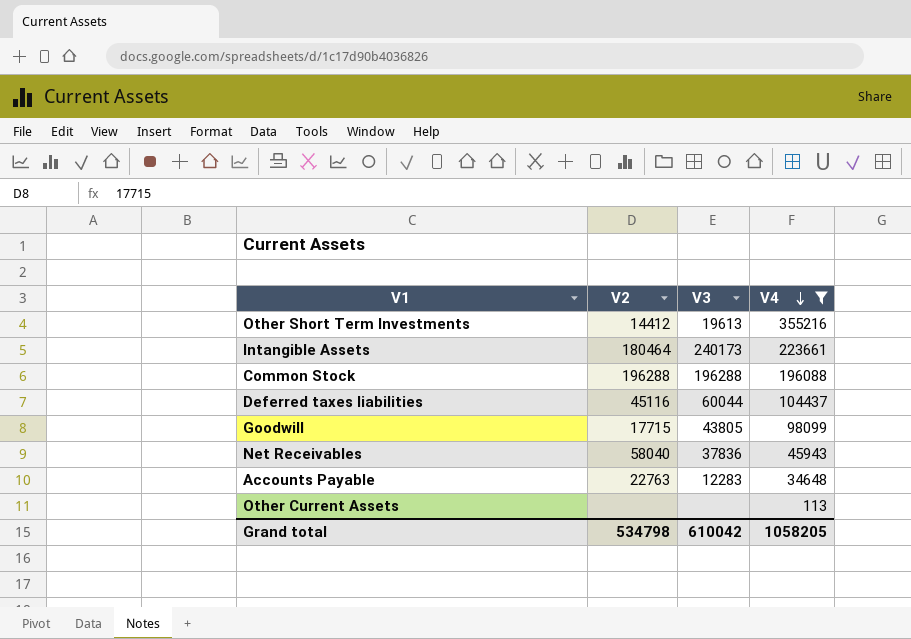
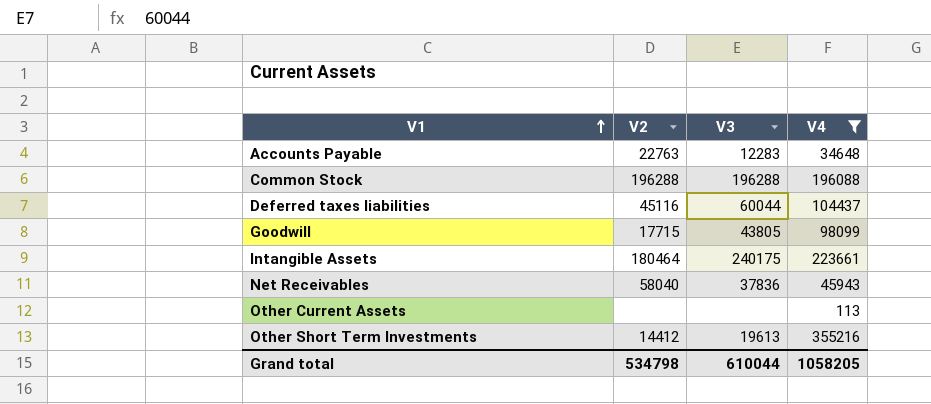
row order: V4 descending -> V1 ascending
Intangible Assets | V3: 240173 -> 240175
Grand total | V3: 610042 -> 610044

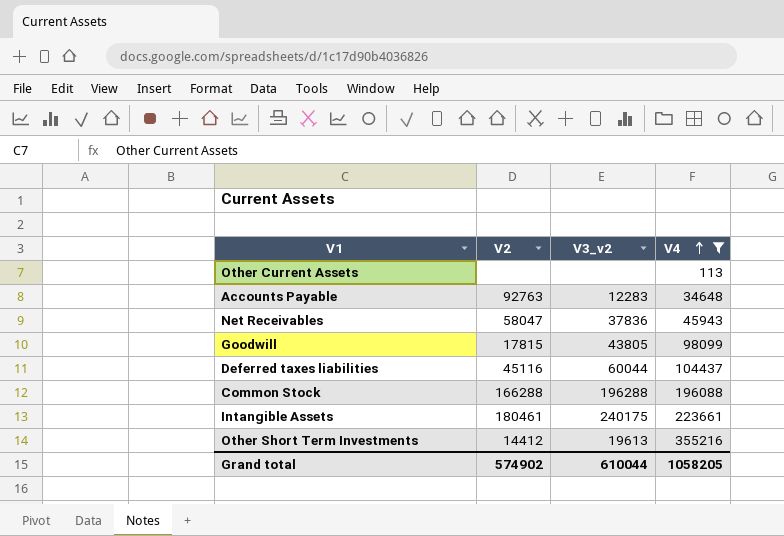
row order: V1 ascending -> V4 ascending
column name: V3 -> V3_v2
Accounts Payable | V2: 22763 -> 92763
Net Receivables | V2: 58040 -> 58047
Goodwill | V2: 17715 -> 17815
Common Stock | V2: 196288 -> 166288
Intangible Assets | V2: 180464 -> 180461
Grand total | V2: 534798 -> 574902

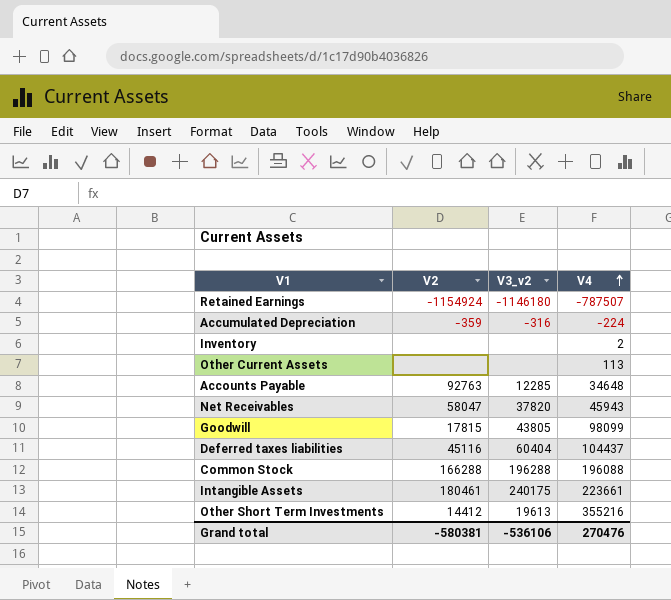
filter: V4 >= 113 -> none
Accounts Payable | V3_v2: 12283 -> 12285
Net Receivables | V3_v2: 37836 -> 37820
Deferred taxes liabilities | V3_v2: 60044 -> 60404
Grand total | V2: 574902 -> -580381
Grand total | V3_v2: 610044 -> -536106
Grand total | V4: 1058205 -> 270476

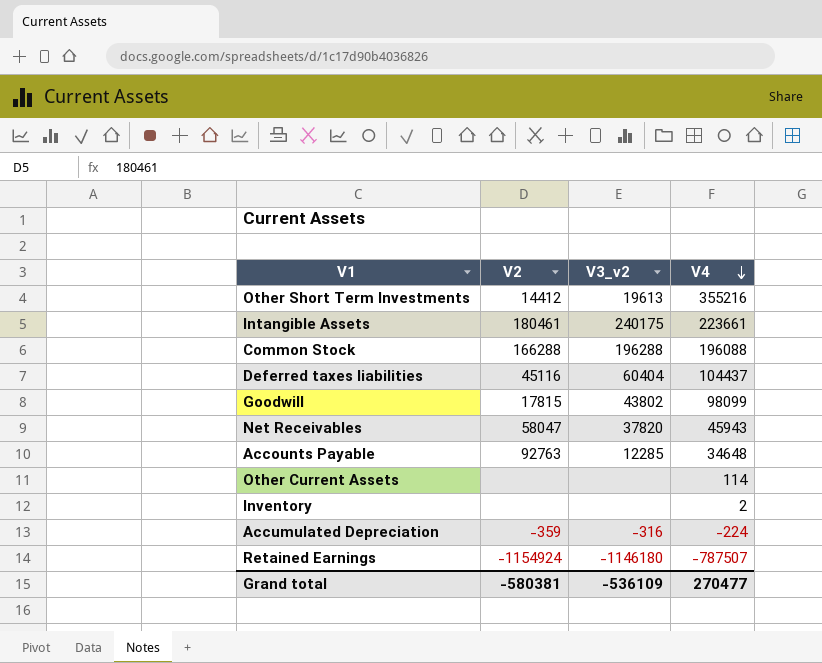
row order: V4 ascending -> V4 descending
Goodwill | V3_v2: 43805 -> 43802
Other Current Assets | V4: 113 -> 114
Grand total | V3_v2: -536106 -> -536109
Grand total | V4: 270476 -> 270477

